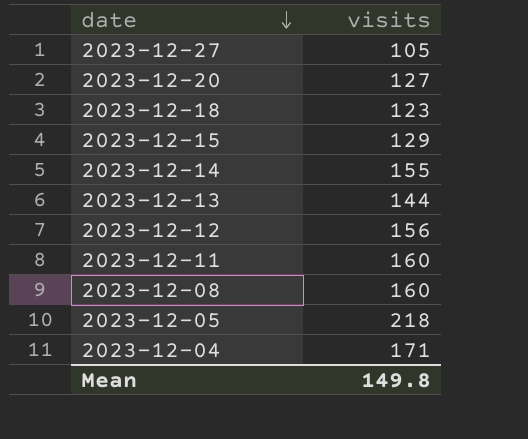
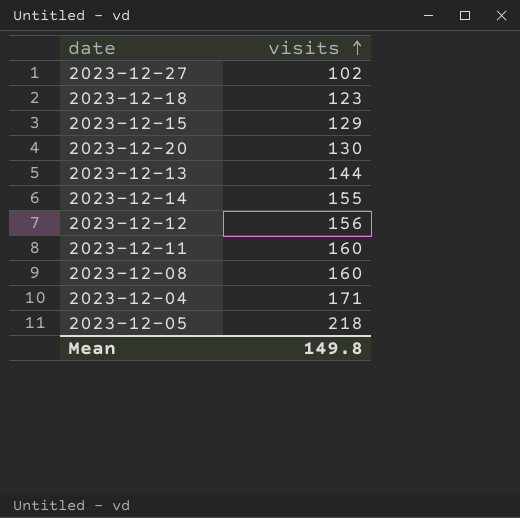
row order: date descending -> visits ascending
2023-12-27 | visits: 105 -> 102
2023-12-20 | visits: 127 -> 130

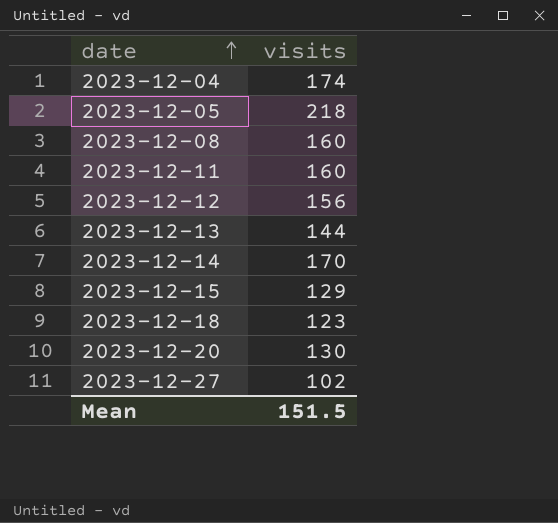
row order: visits ascending -> date ascending
2023-12-04 | visits: 171 -> 174
2023-12-14 | visits: 155 -> 170
Mean | visits: 149.8 -> 151.5

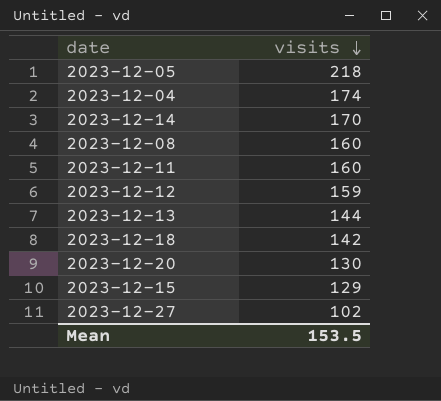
row order: date ascending -> visits descending
2023-12-12 | visits: 156 -> 159
2023-12-18 | visits: 123 -> 142
Mean | visits: 151.5 -> 153.5

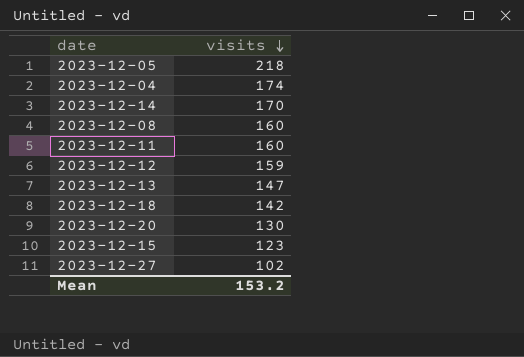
2023-12-13 | visits: 144 -> 147
2023-12-15 | visits: 129 -> 123
Mean | visits: 153.5 -> 153.2

